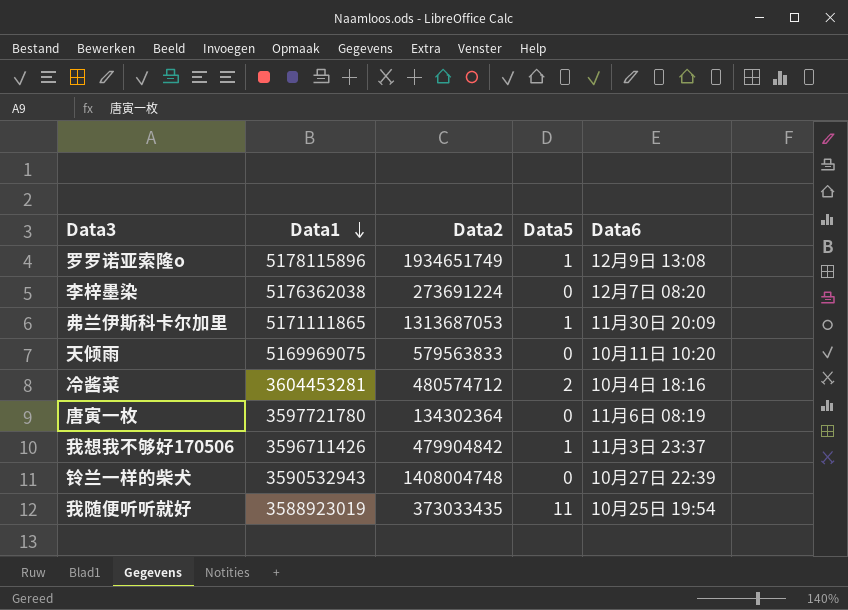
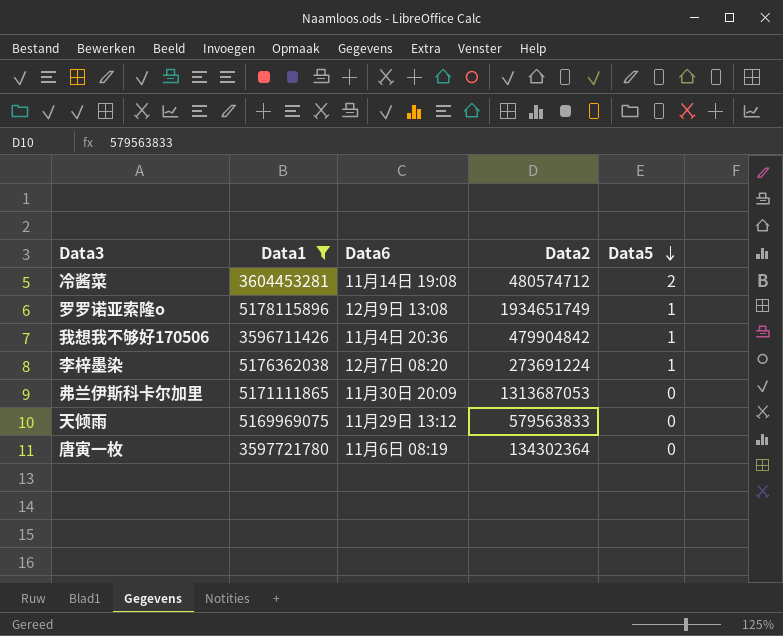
filter: none -> Data1 >= 3596711426
row order: Data1 descending -> Data5 descending
column Data6 | position: 5 -> 3
冷酱菜 | Data6: 10月4日 18:16 -> 11月14日 19:08
我想我不够好170506 | Data6: 11月3日 23:37 -> 11月4日 20:36
李梓墨染 | Data5: 0 -> 1
弗兰伊斯科卡尔加里 | Data5: 1 -> 0
天倾雨 | Data6: 10月11日 10:20 -> 11月29日 13:12

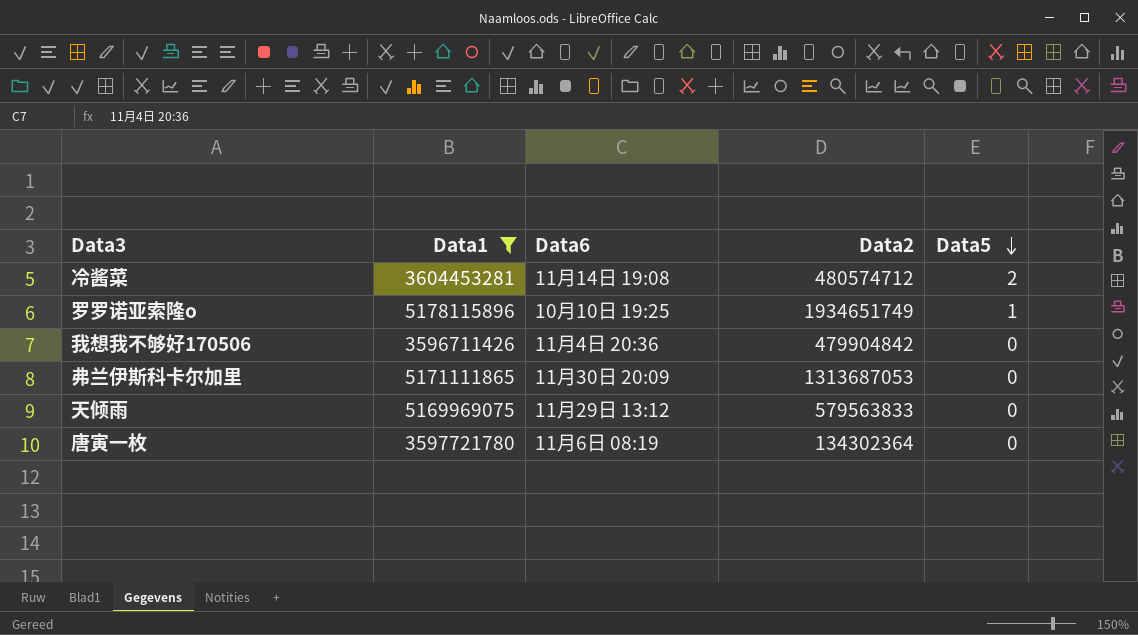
row 李梓墨染: 5176362038 | 12月7日 08:20 | 273691224 | 1 -> none
罗罗诺亚索隆o | Data6: 12月9日 13:08 -> 10月10日 19:25
我想我不够好170506 | Data5: 1 -> 0

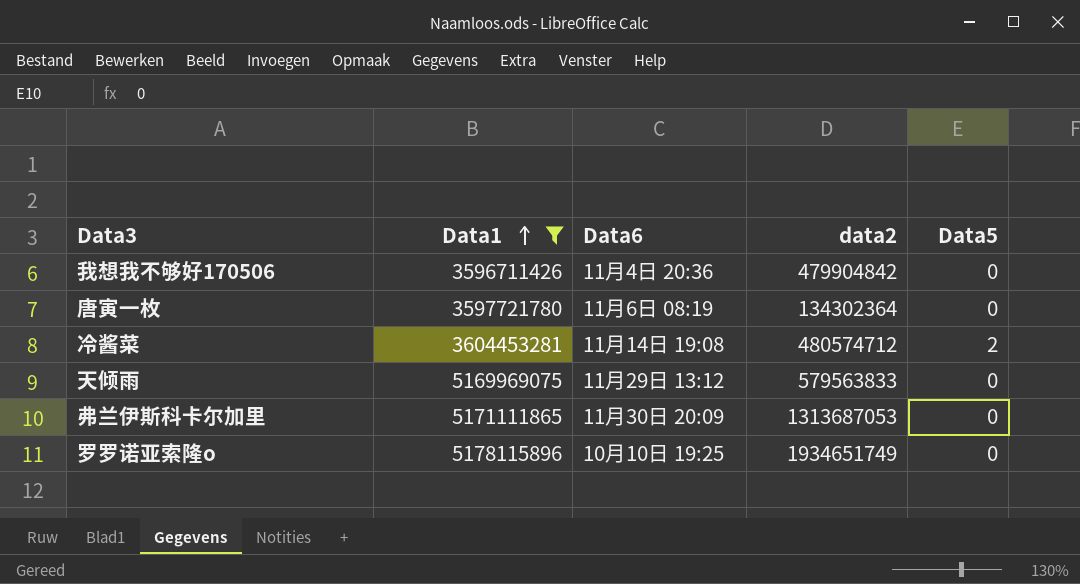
row order: Data5 descending -> Data1 ascending
column name: Data2 -> data2
罗罗诺亚索隆o | Data5: 1 -> 0

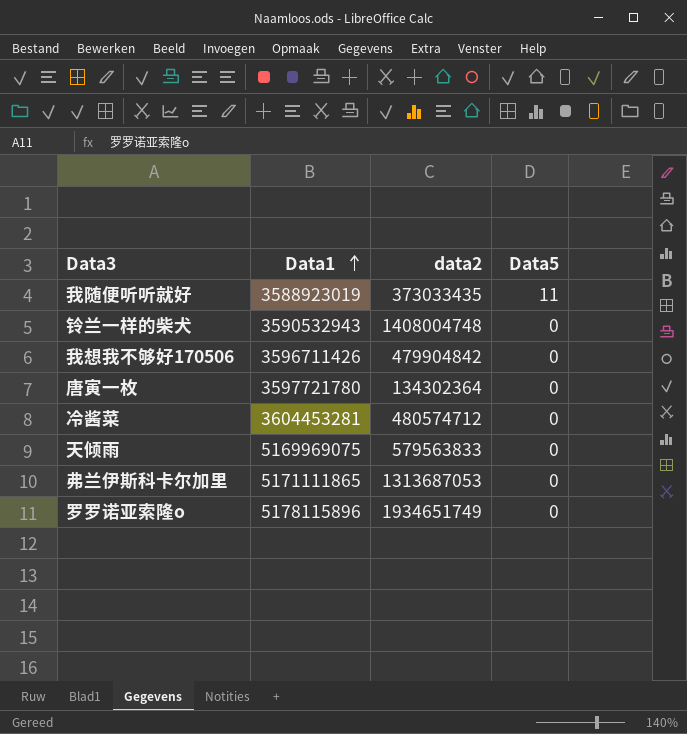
filter: Data1 >= 3596711426 -> none
column Data6 | position: 3 -> none
冷酱菜 | Data5: 2 -> 0

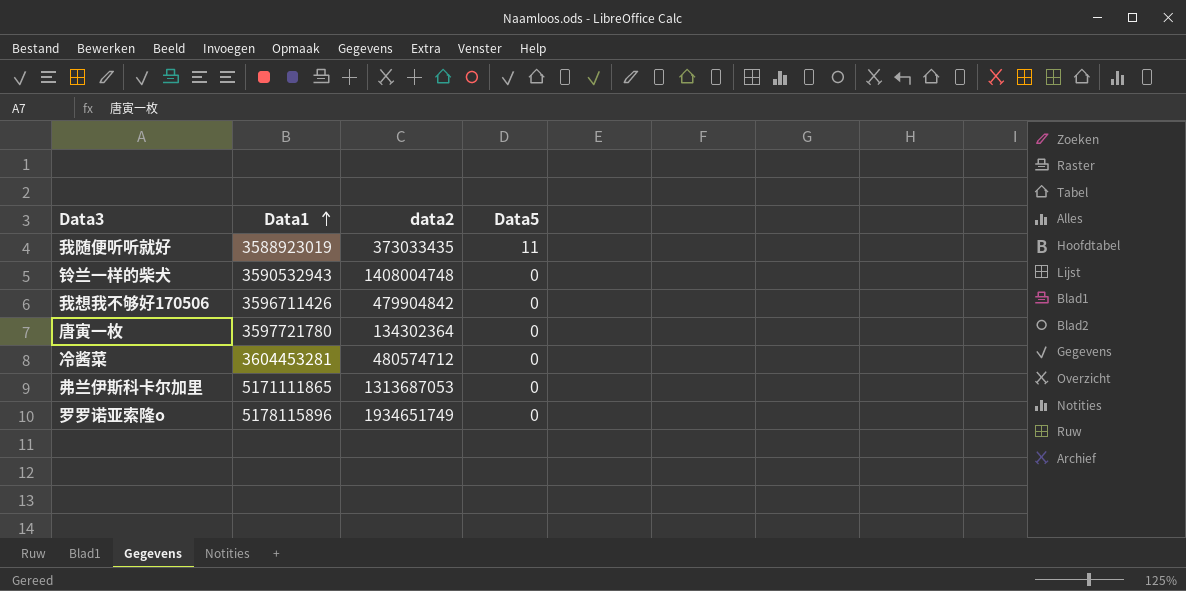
row 天倾雨: 5169969075 | 579563833 | 0 -> none

